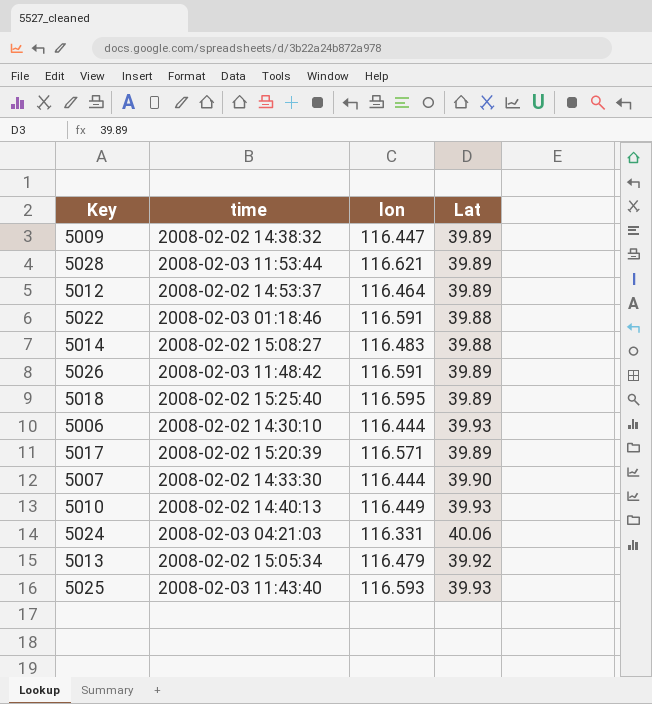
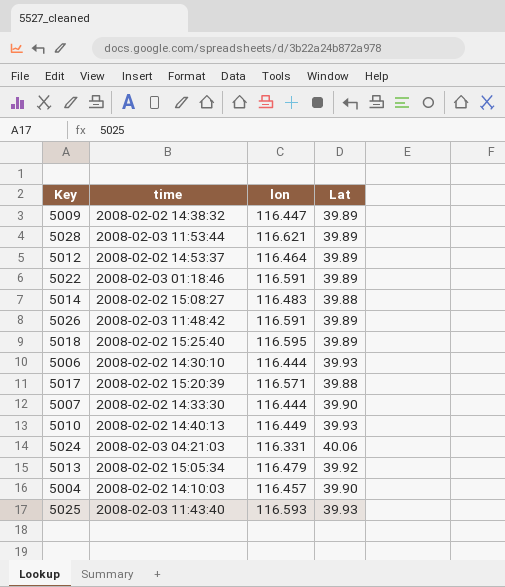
5022 | Lat: 39.88 -> 39.89
5017 | Lat: 39.89 -> 39.88
row 5004: none -> 2008-02-02 14:10:03 | 116.457 | 39.90

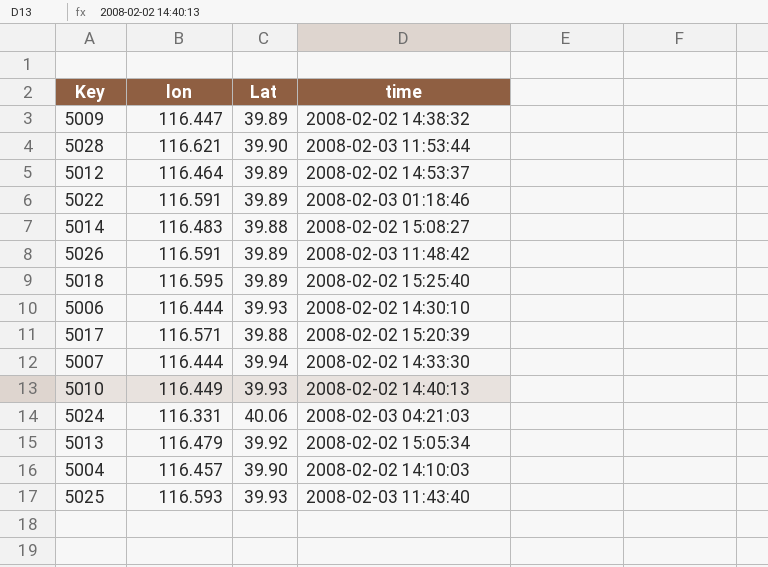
column time | position: 2 -> 4
5028 | Lat: 39.89 -> 39.90
5007 | Lat: 39.90 -> 39.94

